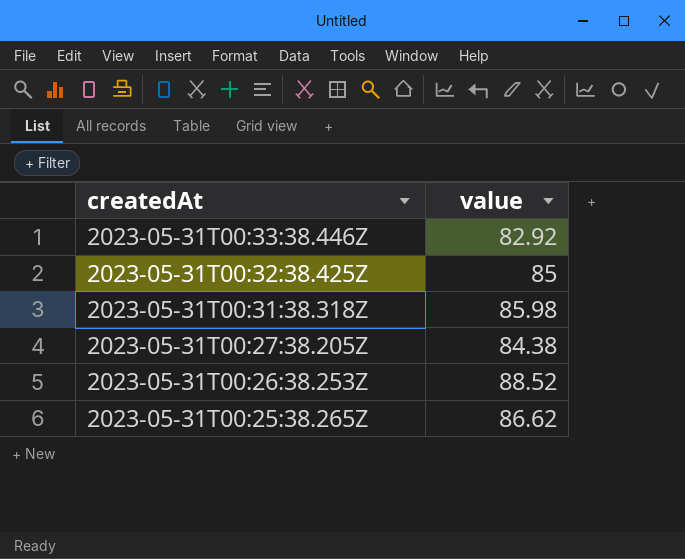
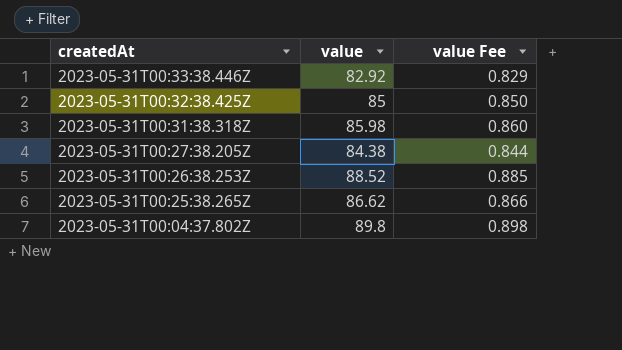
column value Fee | formula: none -> [value] * 0.01
row 2023-05-31T00:04:37.802Z: none -> 89.8 | 0.898

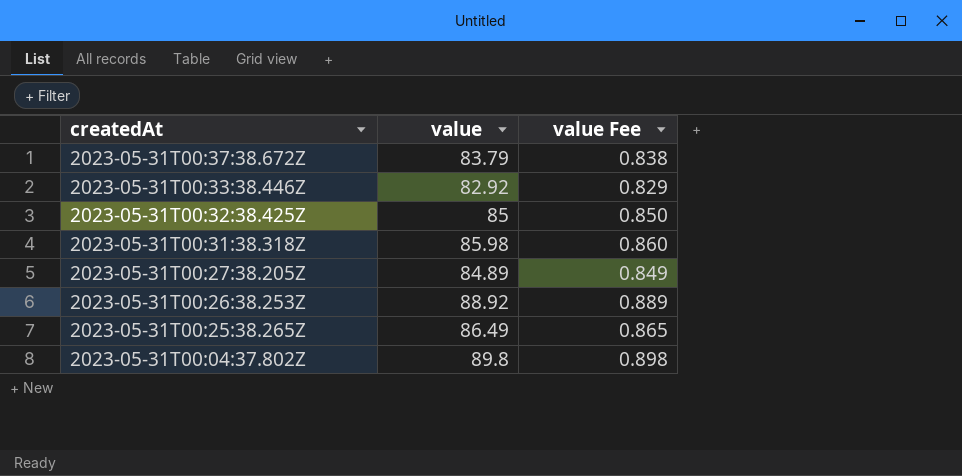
row 2023-05-31T00:37:38.672Z: none -> 83.79 | 0.838
2023-05-31T00:27:38.205Z | value: 84.38 -> 84.89
2023-05-31T00:27:38.205Z | value Fee: 0.844 -> 0.849
2023-05-31T00:26:38.253Z | value: 88.52 -> 88.92
2023-05-31T00:26:38.253Z | value Fee: 0.885 -> 0.889
2023-05-31T00:25:38.265Z | value: 86.62 -> 86.49
2023-05-31T00:25:38.265Z | value Fee: 0.866 -> 0.865

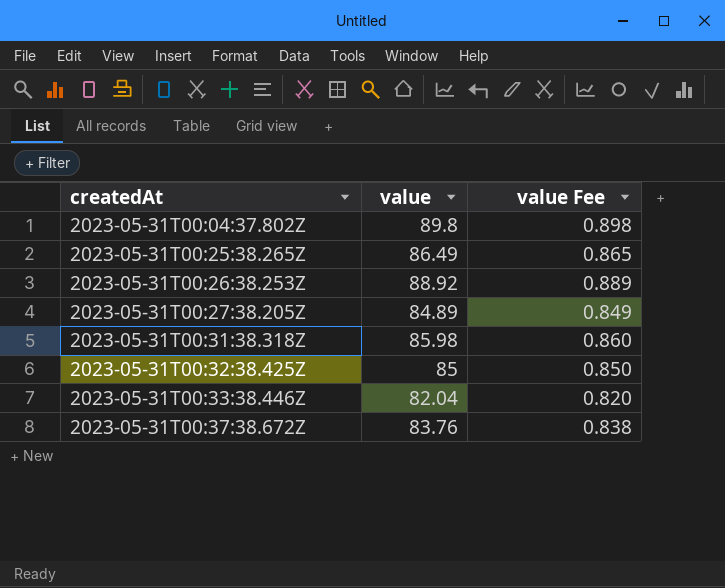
row order: createdAt descending -> createdAt ascending
2023-05-31T00:33:38.446Z | value: 82.92 -> 82.04
2023-05-31T00:33:38.446Z | value Fee: 0.829 -> 0.820
2023-05-31T00:37:38.672Z | value: 83.79 -> 83.76

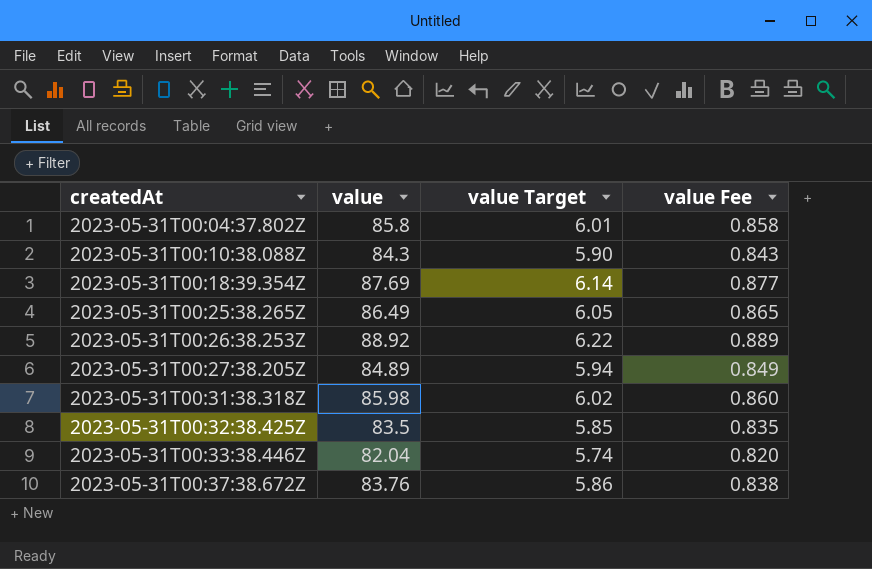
column value Target | formula: none -> [value] * 0.07
2023-05-31T00:04:37.802Z | value: 89.8 -> 85.8
2023-05-31T00:04:37.802Z | value Fee: 0.898 -> 0.858
row 2023-05-31T00:10:38.088Z: none -> 84.3 | 5.90 | 0.843
row 2023-05-31T00:18:39.354Z: none -> 87.69 | 6.14 | 0.877
2023-05-31T00:32:38.425Z | value: 85 -> 83.5
2023-05-31T00:32:38.425Z | value Fee: 0.850 -> 0.835

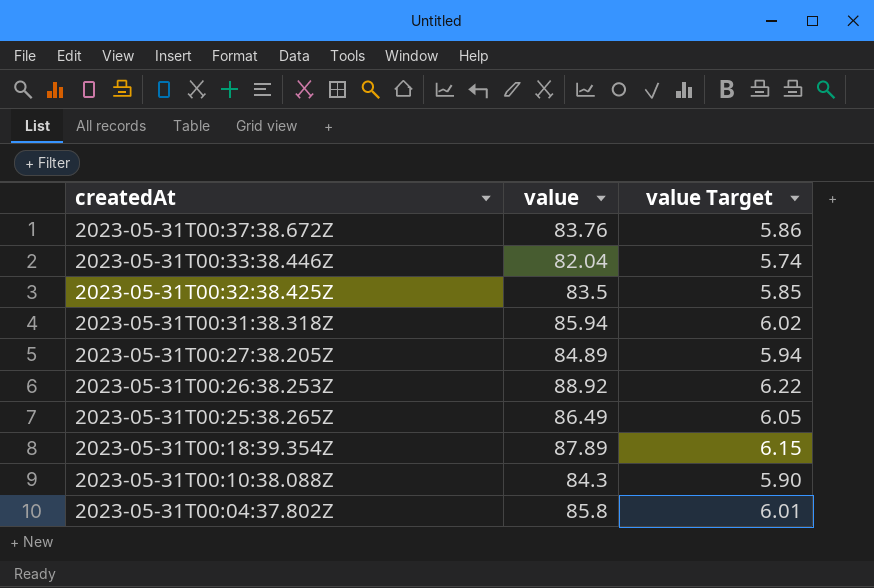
row order: createdAt ascending -> createdAt descending
column value Fee | formula: [value] * 0.01 -> none
2023-05-31T00:31:38.318Z | value: 85.98 -> 85.94
2023-05-31T00:18:39.354Z | value: 87.69 -> 87.89
2023-05-31T00:18:39.354Z | value Target: 6.14 -> 6.15

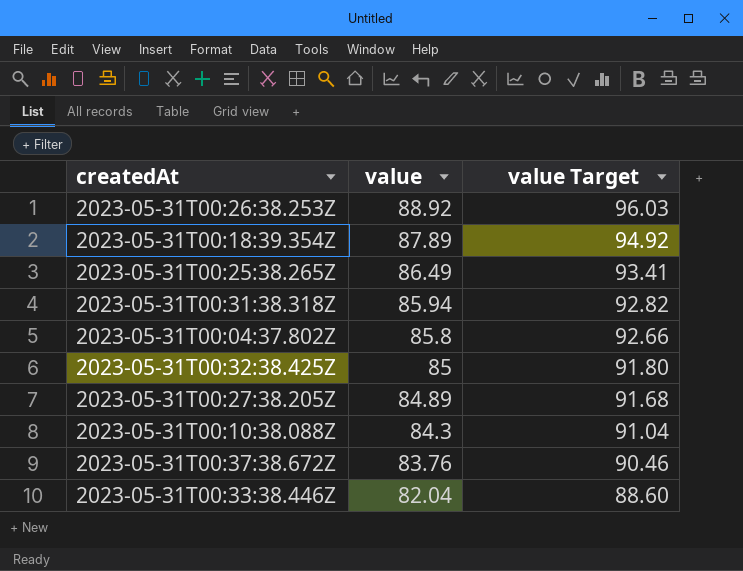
row order: createdAt descending -> value descending
column value Target | formula: [value] * 0.07 -> [value] * 1.08
2023-05-31T00:32:38.425Z | value: 83.5 -> 85

